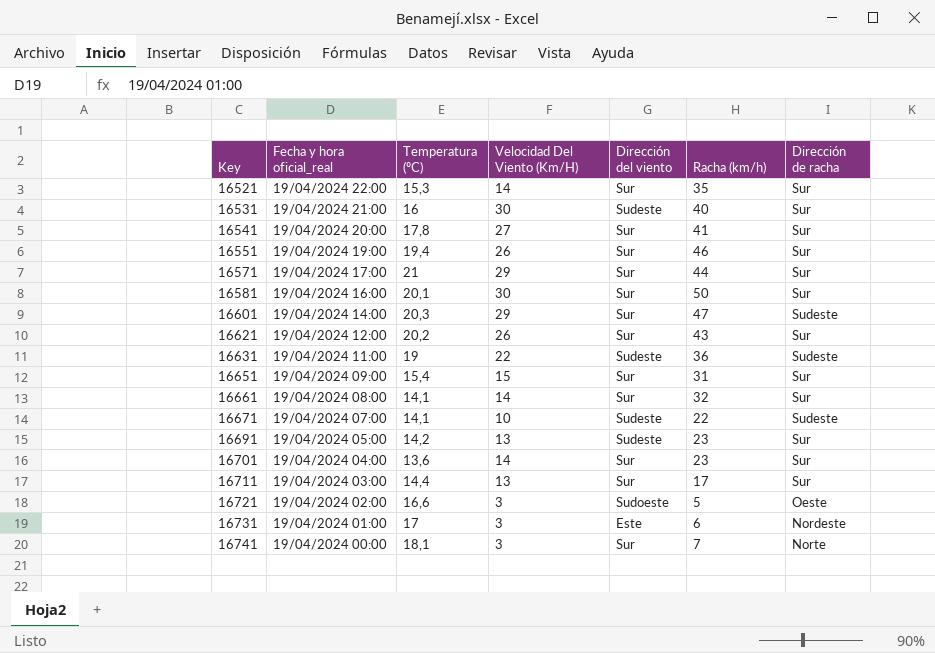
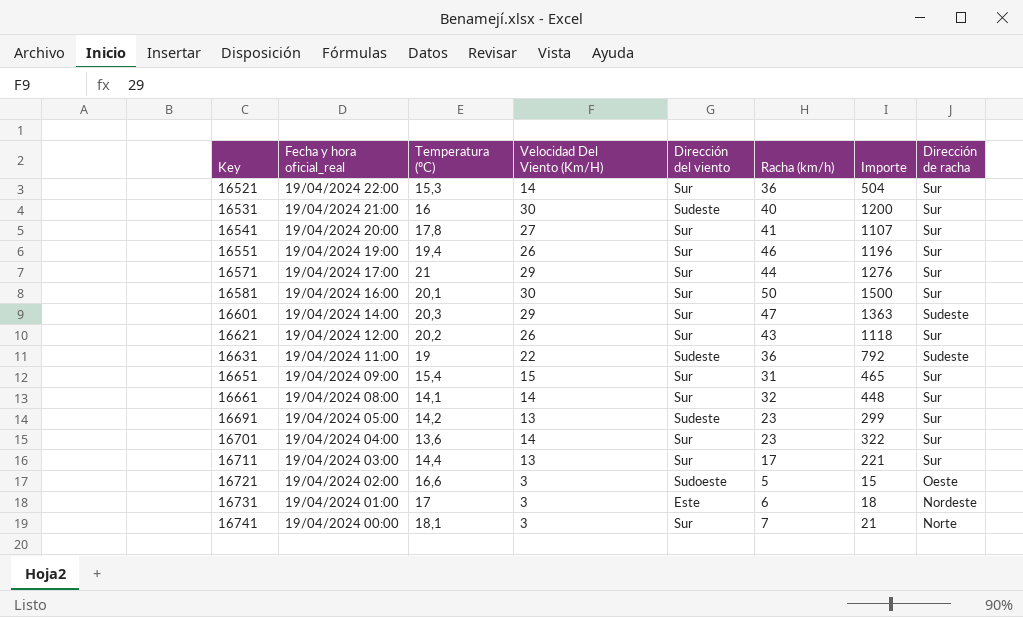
column Importe | formula: none -> [Velocidad Del Viento (Km/H)] * [Racha (km/h)]
row 16671: 19/04/2024 07:00 | 14,1 | 10 | Sudeste | 22 | Sudeste -> none
16521 | Racha (km/h): 35 -> 36

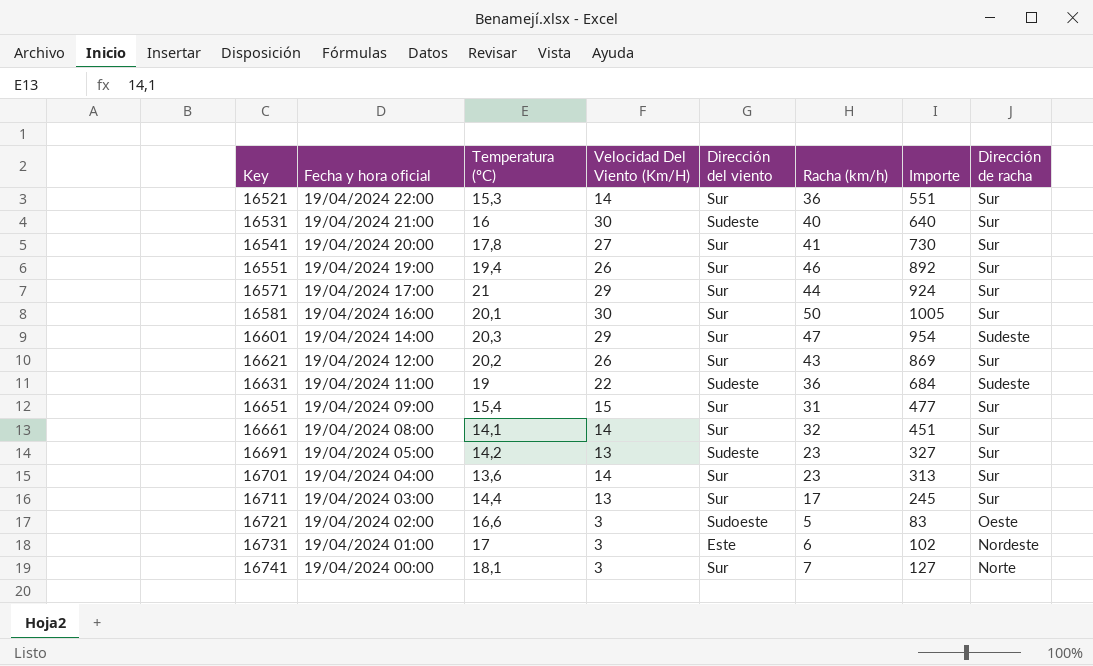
column name: Fecha y hora oficial_real -> Fecha y hora oficial
column Importe | formula: [Velocidad Del Viento (Km/H)] * [Racha (km/h)] -> [Temperatura (ºC)] * [Racha (km/h)]

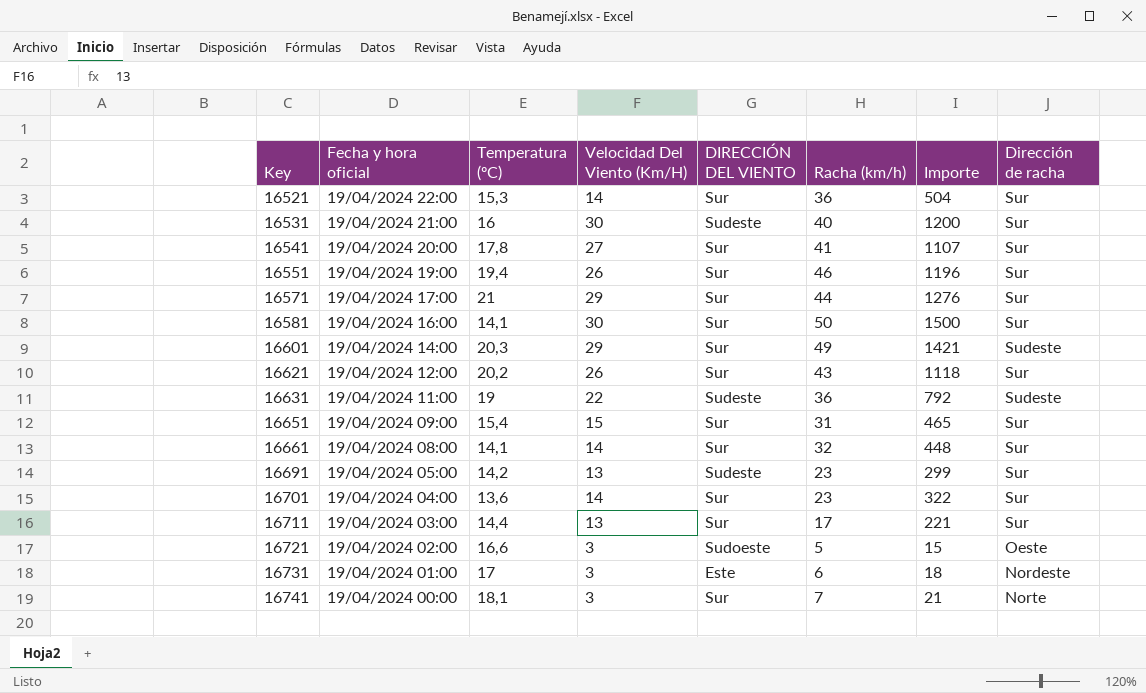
column name: Dirección del viento -> DIRECCIÓN DEL VIENTO
column Importe | formula: [Temperatura (ºC)] * [Racha (km/h)] -> [Velocidad Del Viento (Km/H)] * [Racha (km/h)]
16581 | Temperatura (ºC): 20,1 -> 14,1
16601 | Racha (km/h): 47 -> 49

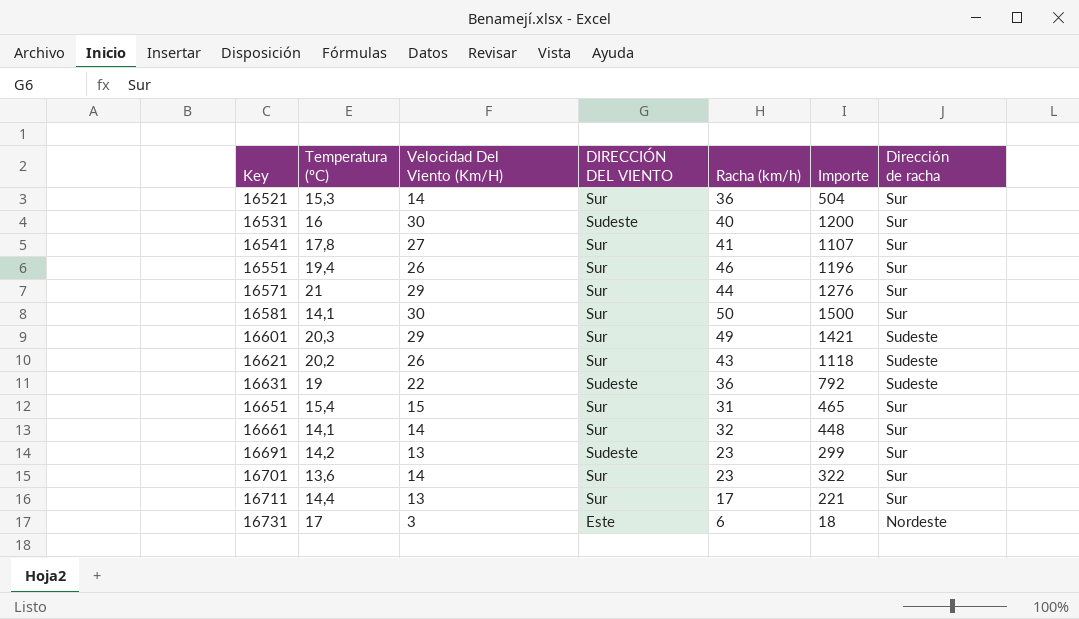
column Fecha y hora oficial | position: 2 -> none
row 16721: 19/04/2024 02:00 | 16,6 | 3 | Sudoeste | 5 | 15 | Oeste -> none
row 16741: 19/04/2024 00:00 | 18,1 | 3 | Sur | 7 | 21 | Norte -> none
16621 | Dirección de racha: Sur -> Sudeste

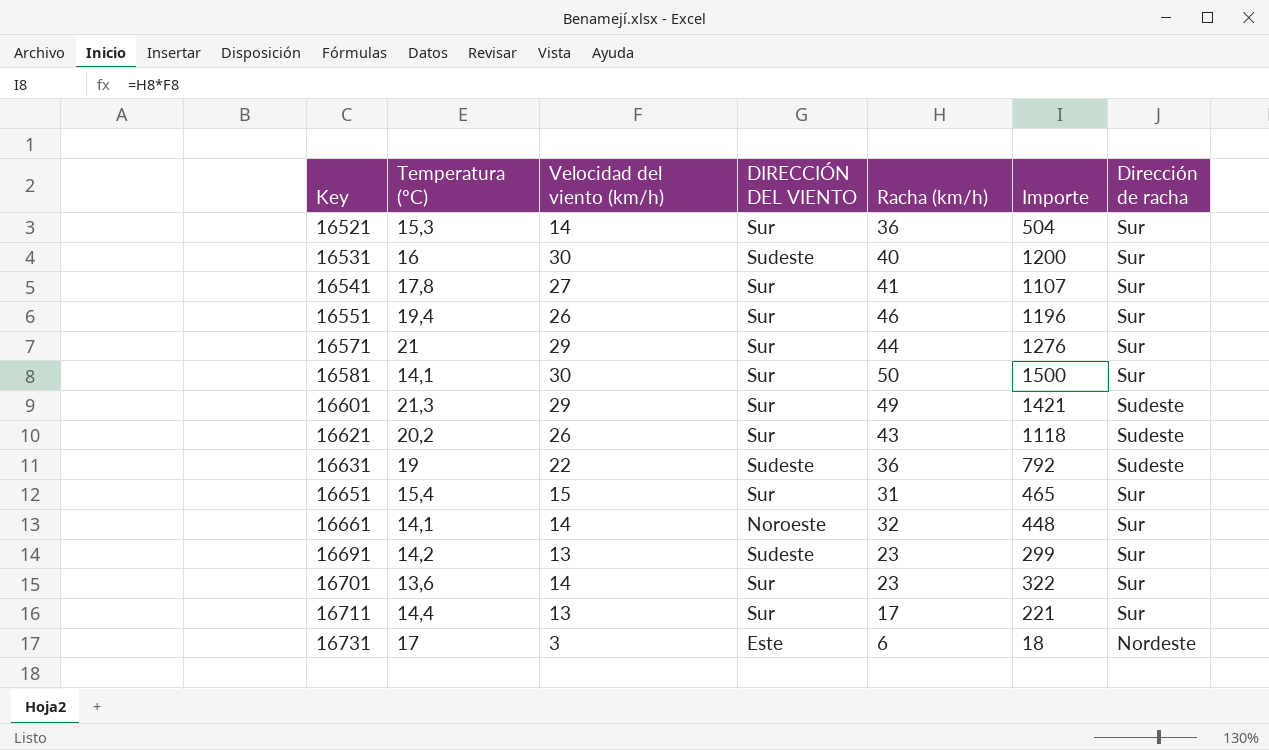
column name: Velocidad Del Viento (Km/H) -> Velocidad del viento (km/h)
16601 | Temperatura (ºC): 20,3 -> 21,3
16661 | DIRECCIÓN DEL VIENTO: Sur -> Noroeste

